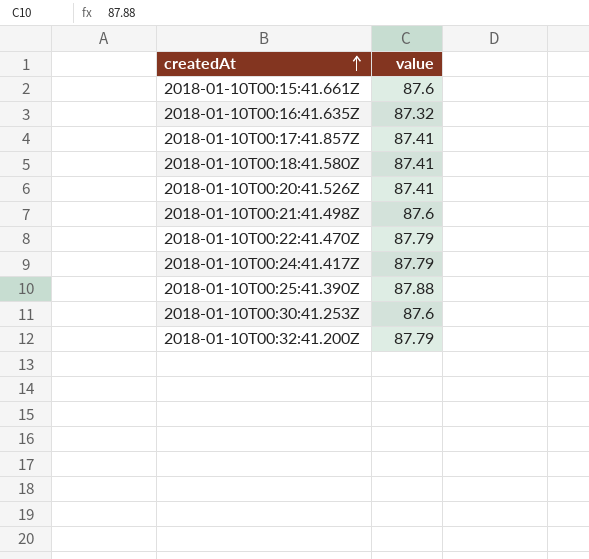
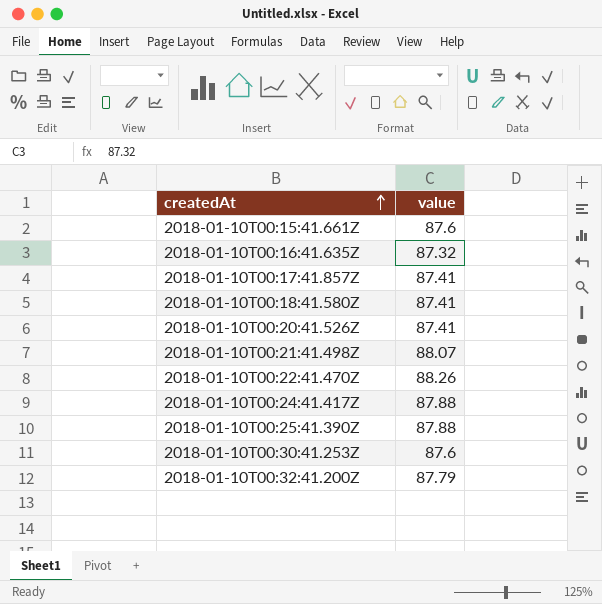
2018-01-10T00:21:41.498Z | value: 87.6 -> 88.07
2018-01-10T00:22:41.470Z | value: 87.79 -> 88.26
2018-01-10T00:24:41.417Z | value: 87.79 -> 87.88

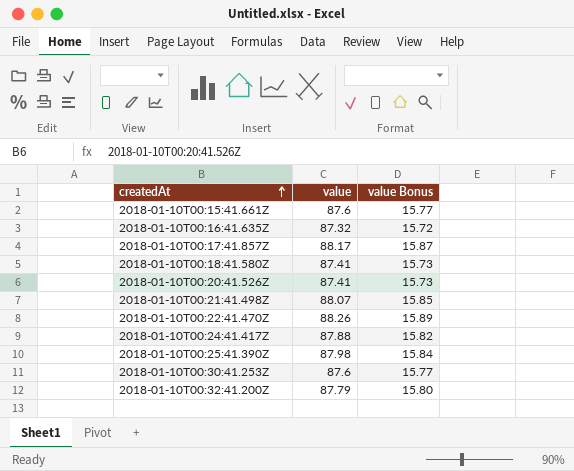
column value Bonus | formula: none -> [value] * 0.18
2018-01-10T00:17:41.857Z | value: 87.41 -> 88.17
2018-01-10T00:25:41.390Z | value: 87.88 -> 87.98

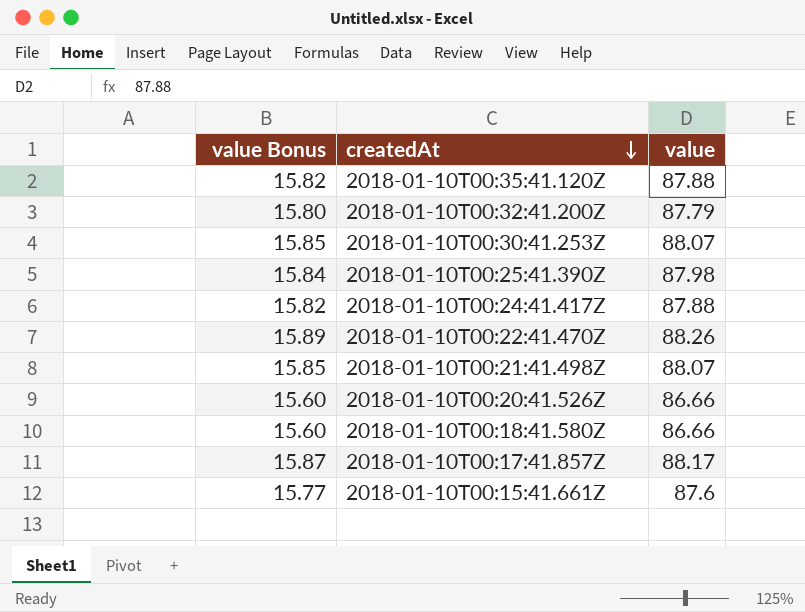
row order: createdAt ascending -> createdAt descending
column value Bonus | position: 3 -> 1
row 2018-01-10T00:16:41.635Z: 87.32 | 15.72 -> none
row 2018-01-10T00:35:41.120Z: none -> 15.82 | 87.88
2018-01-10T00:30:41.253Z | value Bonus: 15.77 -> 15.85
2018-01-10T00:30:41.253Z | value: 87.6 -> 88.07
2018-01-10T00:20:41.526Z | value Bonus: 15.73 -> 15.60
2018-01-10T00:20:41.526Z | value: 87.41 -> 86.66
2018-01-10T00:18:41.580Z | value Bonus: 15.73 -> 15.60
2018-01-10T00:18:41.580Z | value: 87.41 -> 86.66

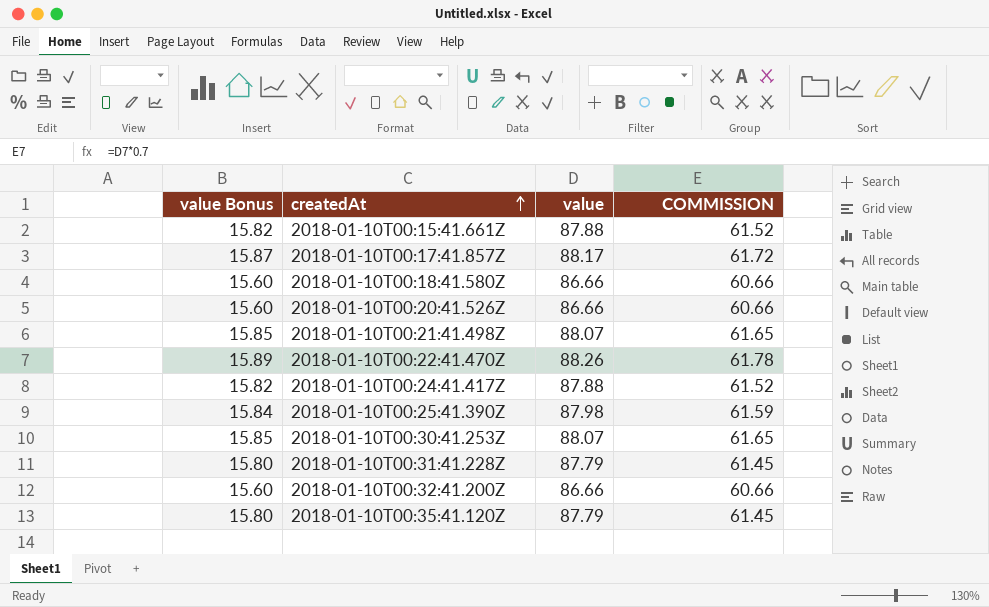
row order: createdAt descending -> createdAt ascending
column COMMISSION | formula: none -> [value] * 0.7
2018-01-10T00:15:41.661Z | value Bonus: 15.77 -> 15.82
2018-01-10T00:15:41.661Z | value: 87.6 -> 87.88
row 2018-01-10T00:31:41.228Z: none -> 15.80 | 87.79 | 61.45
2018-01-10T00:32:41.200Z | value Bonus: 15.80 -> 15.60
2018-01-10T00:32:41.200Z | value: 87.79 -> 86.66
2018-01-10T00:35:41.120Z | value Bonus: 15.82 -> 15.80
2018-01-10T00:35:41.120Z | value: 87.88 -> 87.79

